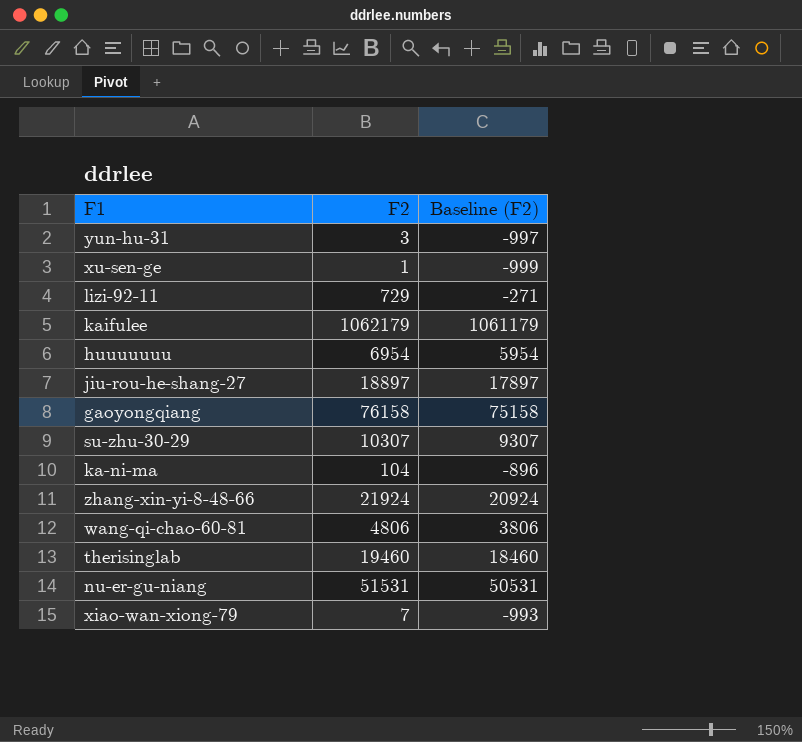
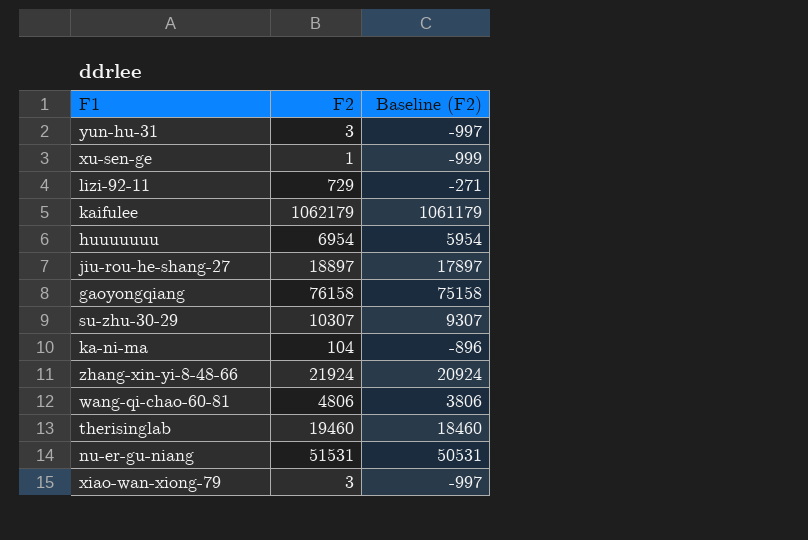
xiao-wan-xiong-79 | F2: 7 -> 3
xiao-wan-xiong-79 | Baseline (F2): -993 -> -997

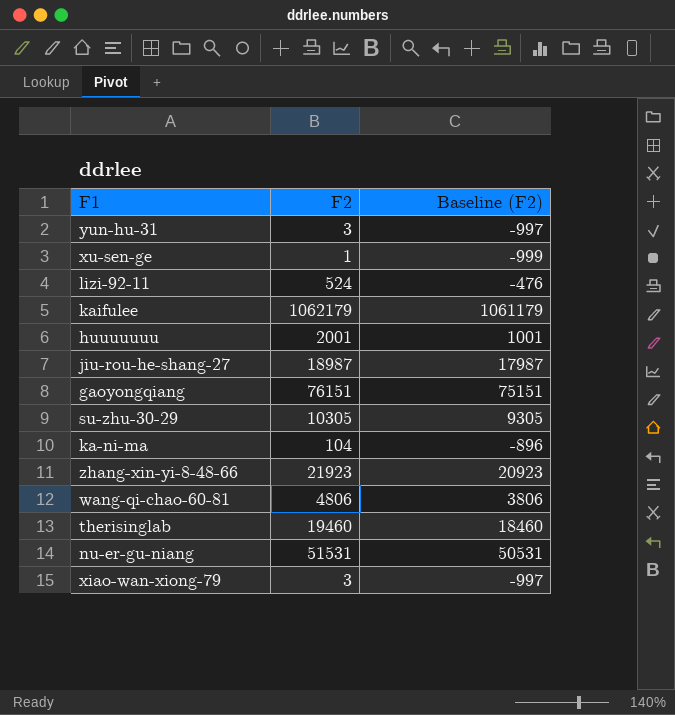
lizi-92-11 | F2: 729 -> 524
lizi-92-11 | Baseline (F2): -271 -> -476
huuuuuuu | F2: 6954 -> 2001
huuuuuuu | Baseline (F2): 5954 -> 1001
jiu-rou-he-shang-27 | F2: 18897 -> 18987
jiu-rou-he-shang-27 | Baseline (F2): 17897 -> 17987
gaoyongqiang | F2: 76158 -> 76151
gaoyongqiang | Baseline (F2): 75158 -> 75151
su-zhu-30-29 | F2: 10307 -> 10305
su-zhu-30-29 | Baseline (F2): 9307 -> 9305
zhang-xin-yi-8-48-66 | F2: 21924 -> 21923
zhang-xin-yi-8-48-66 | Baseline (F2): 20924 -> 20923

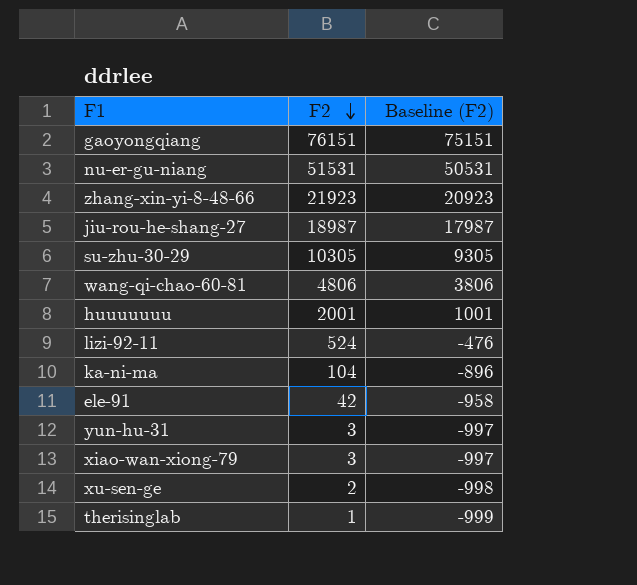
row order: none -> F2 descending
row kaifulee: 1062179 | 1061179 -> none
row ele-91: none -> 42 | -958
xu-sen-ge | F2: 1 -> 2
xu-sen-ge | Baseline (F2): -999 -> -998
therisinglab | F2: 19460 -> 1
therisinglab | Baseline (F2): 18460 -> -999

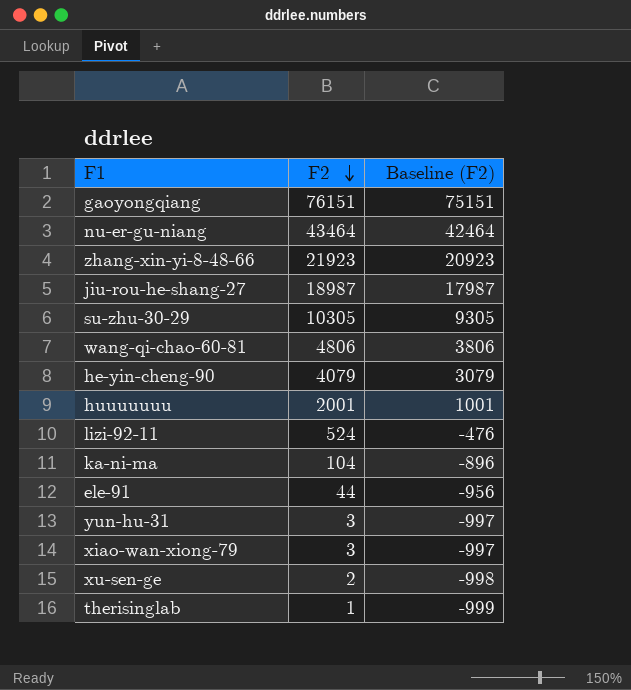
nu-er-gu-niang | F2: 51531 -> 43464
nu-er-gu-niang | Baseline (F2): 50531 -> 42464
row he-yin-cheng-90: none -> 4079 | 3079
ele-91 | F2: 42 -> 44
ele-91 | Baseline (F2): -958 -> -956

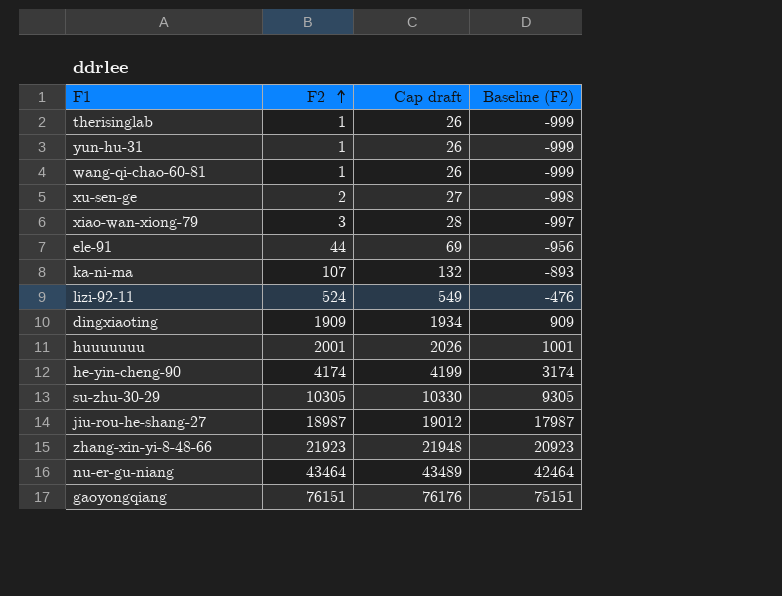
row order: F2 descending -> F2 ascending
column Cap draft | formula: none -> [F2] + 25
yun-hu-31 | F2: 3 -> 1
yun-hu-31 | Baseline (F2): -997 -> -999
wang-qi-chao-60-81 | F2: 4806 -> 1
wang-qi-chao-60-81 | Baseline (F2): 3806 -> -999
ka-ni-ma | F2: 104 -> 107
ka-ni-ma | Baseline (F2): -896 -> -893
row dingxiaoting: none -> 1909 | 1934 | 909
he-yin-cheng-90 | F2: 4079 -> 4174
he-yin-cheng-90 | Baseline (F2): 3079 -> 3174

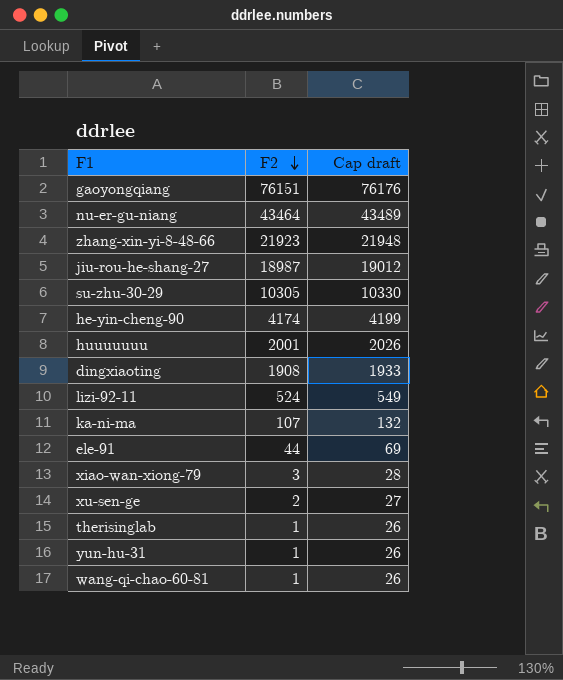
row order: F2 ascending -> F2 descending
column Baseline (F2) | formula: [F2] - 1000 -> none
dingxiaoting | F2: 1909 -> 1908
dingxiaoting | Cap draft: 1934 -> 1933

